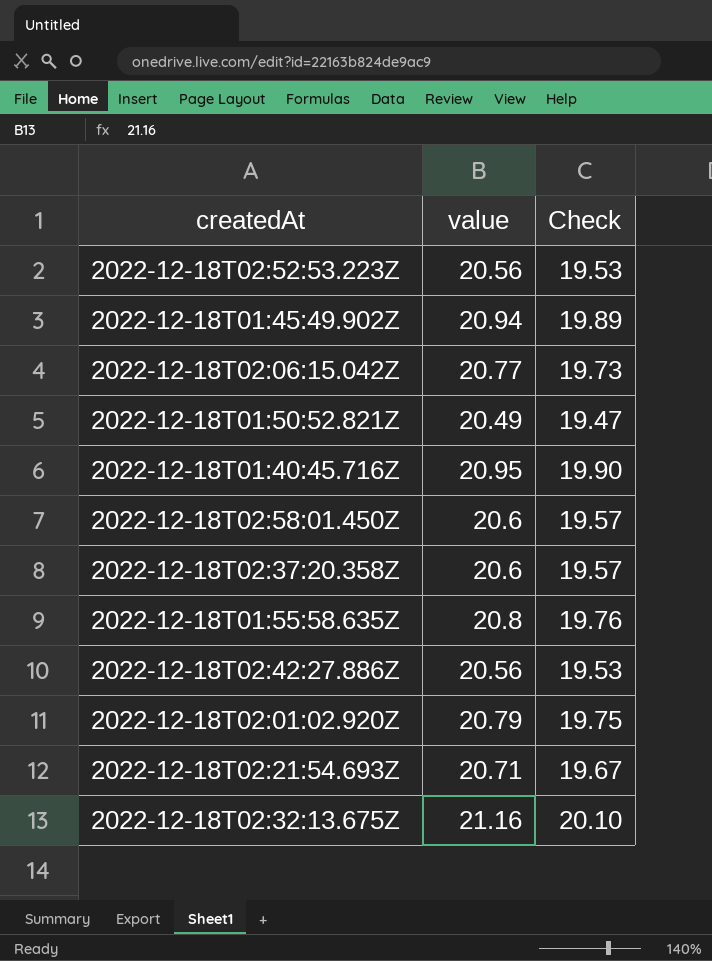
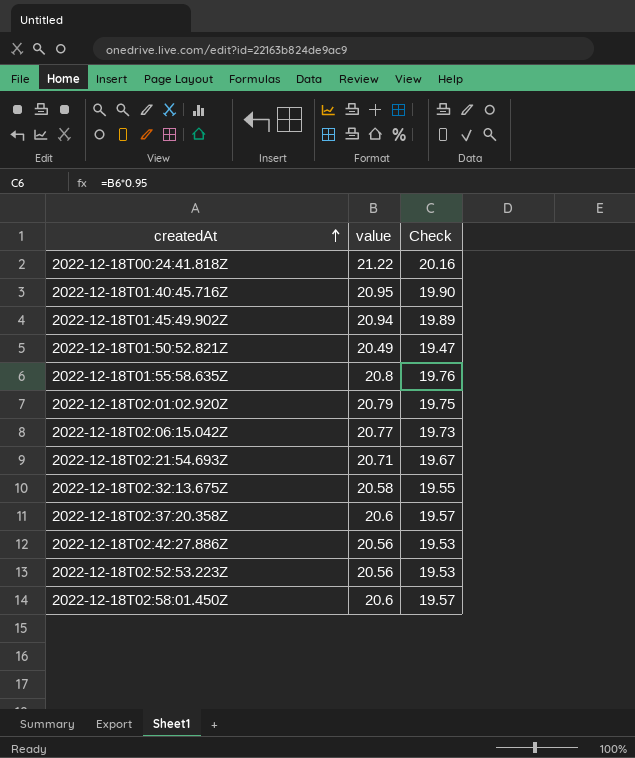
row order: none -> createdAt ascending
row 2022-12-18T00:24:41.818Z: none -> 21.22 | 20.16
2022-12-18T02:32:13.675Z | value: 21.16 -> 20.58
2022-12-18T02:32:13.675Z | Check: 20.10 -> 19.55

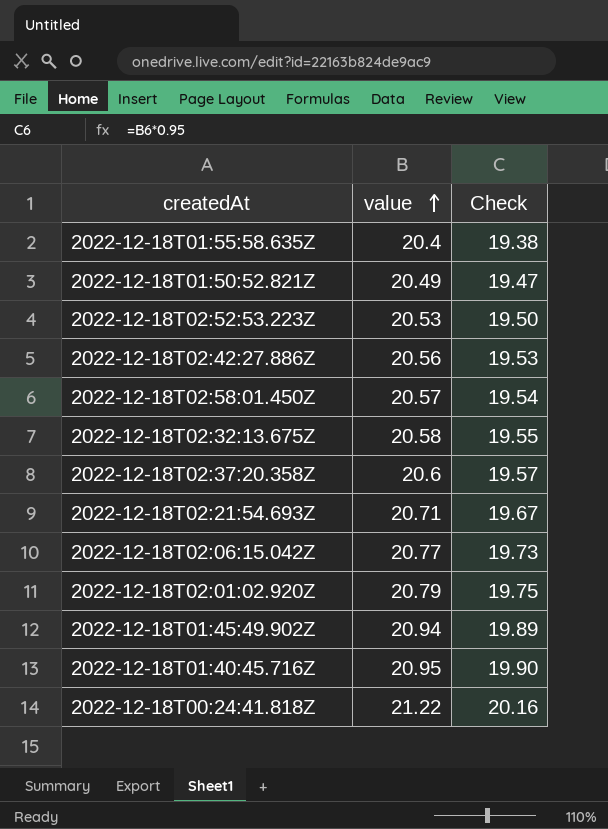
row order: createdAt ascending -> value ascending
2022-12-18T01:55:58.635Z | value: 20.8 -> 20.4
2022-12-18T01:55:58.635Z | Check: 19.76 -> 19.38
2022-12-18T02:52:53.223Z | value: 20.56 -> 20.53
2022-12-18T02:52:53.223Z | Check: 19.53 -> 19.50
2022-12-18T02:58:01.450Z | value: 20.6 -> 20.57
2022-12-18T02:58:01.450Z | Check: 19.57 -> 19.54

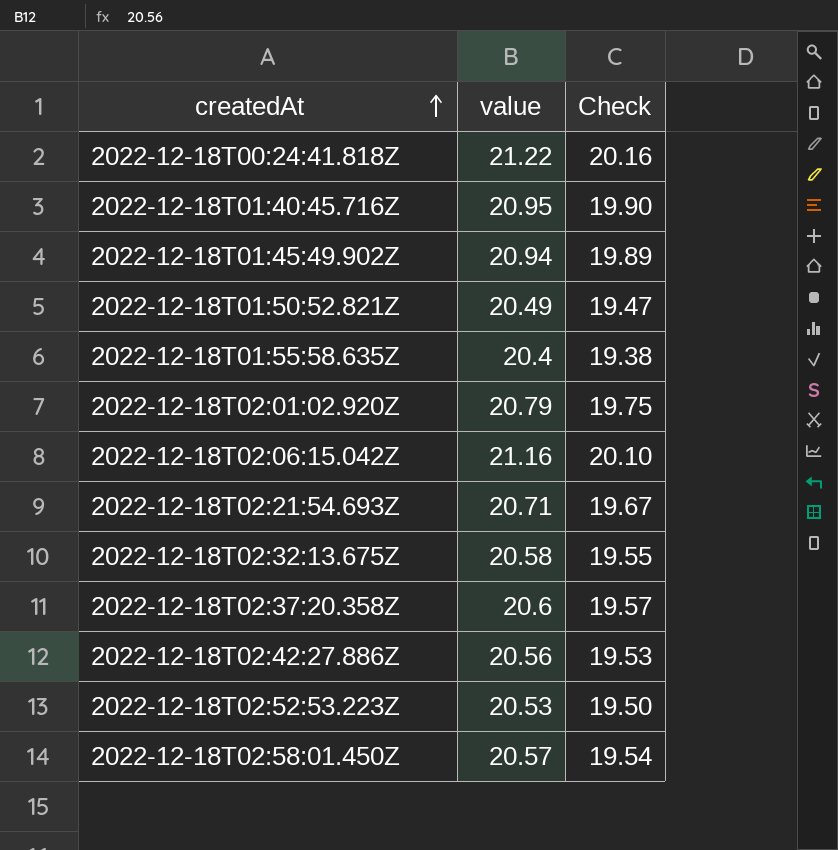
row order: value ascending -> createdAt ascending
2022-12-18T02:06:15.042Z | value: 20.77 -> 21.16
2022-12-18T02:06:15.042Z | Check: 19.73 -> 20.10

